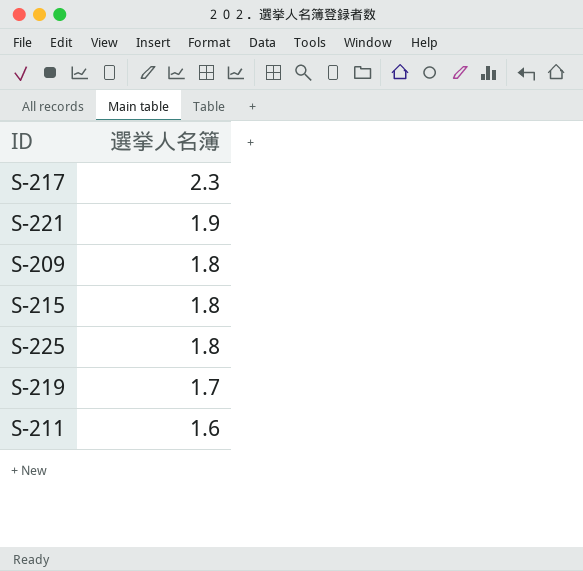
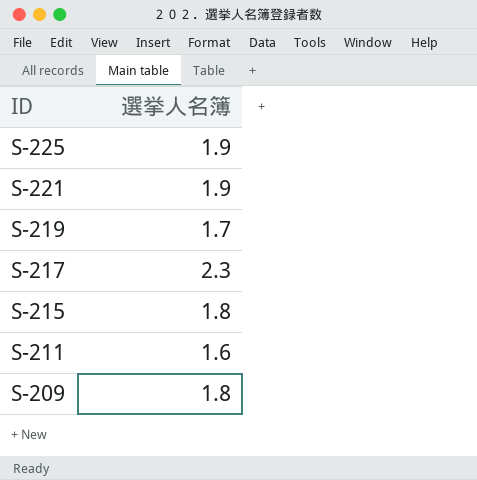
row order: 選挙人名簿 descending -> ID descending
S-225 | 選挙人名簿: 1.8 -> 1.9

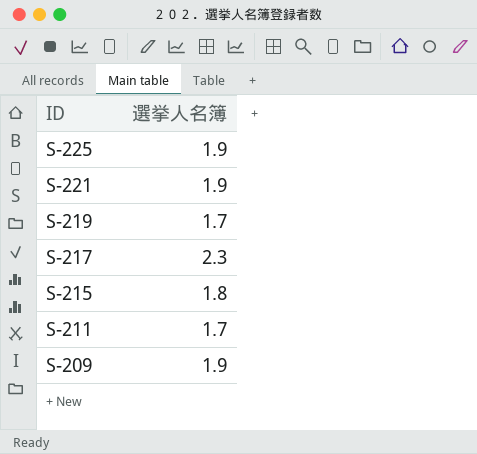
S-211 | 選挙人名簿: 1.6 -> 1.7
S-209 | 選挙人名簿: 1.8 -> 1.9

